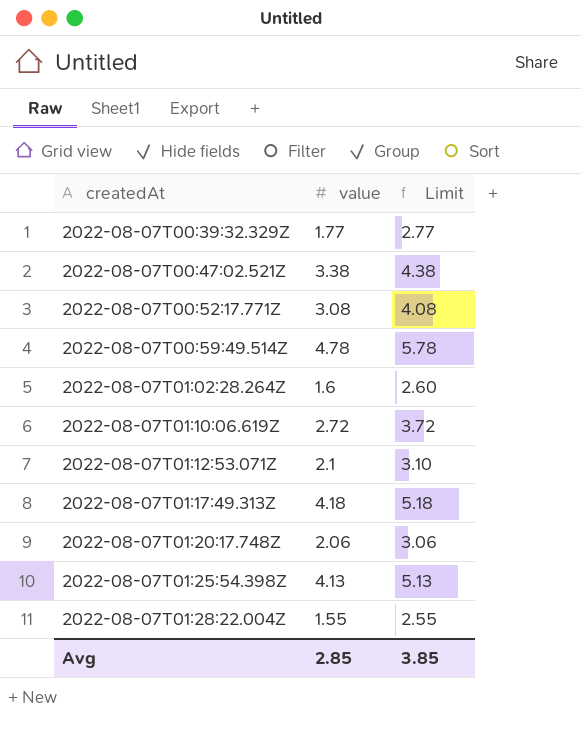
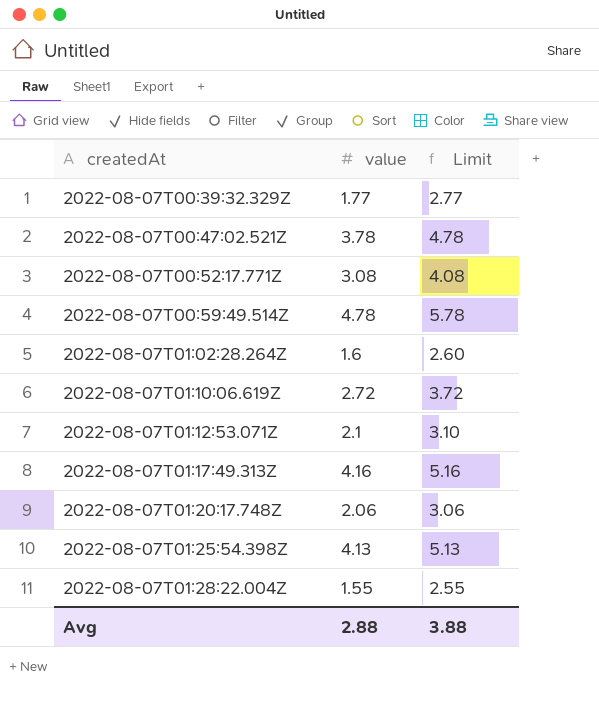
2022-08-07T00:47:02.521Z | value: 3.38 -> 3.78
2022-08-07T00:47:02.521Z | Limit: 4.38 -> 4.78
2022-08-07T01:17:49.313Z | value: 4.18 -> 4.16
2022-08-07T01:17:49.313Z | Limit: 5.18 -> 5.16
Avg | value: 2.85 -> 2.88
Avg | Limit: 3.85 -> 3.88

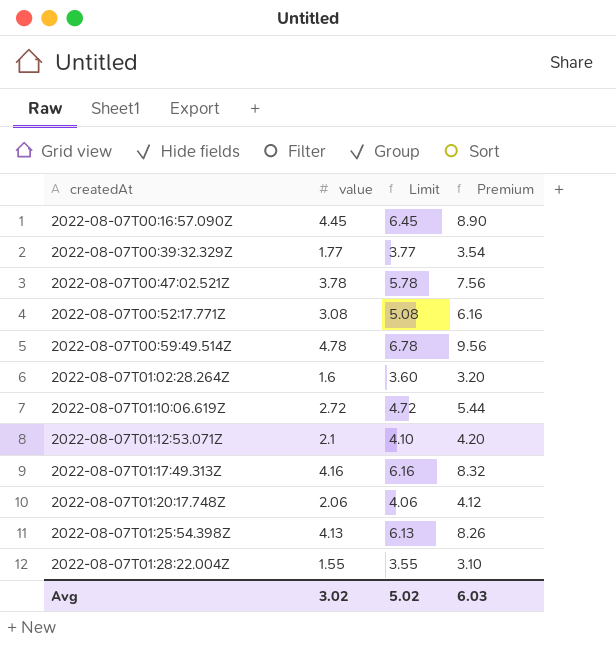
column Limit | formula: [value] + 1 -> [value] + 2
column Premium | formula: none -> [value] * 2
row 2022-08-07T00:16:57.090Z: none -> 4.45 | 6.45 | 8.90
Avg | value: 2.88 -> 3.02
Avg | Limit: 3.88 -> 5.02

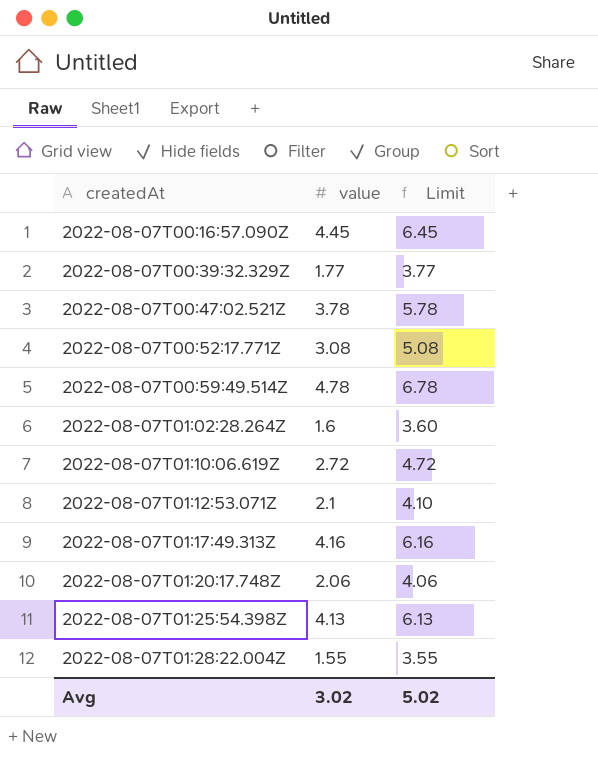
column Premium | formula: [value] * 2 -> none

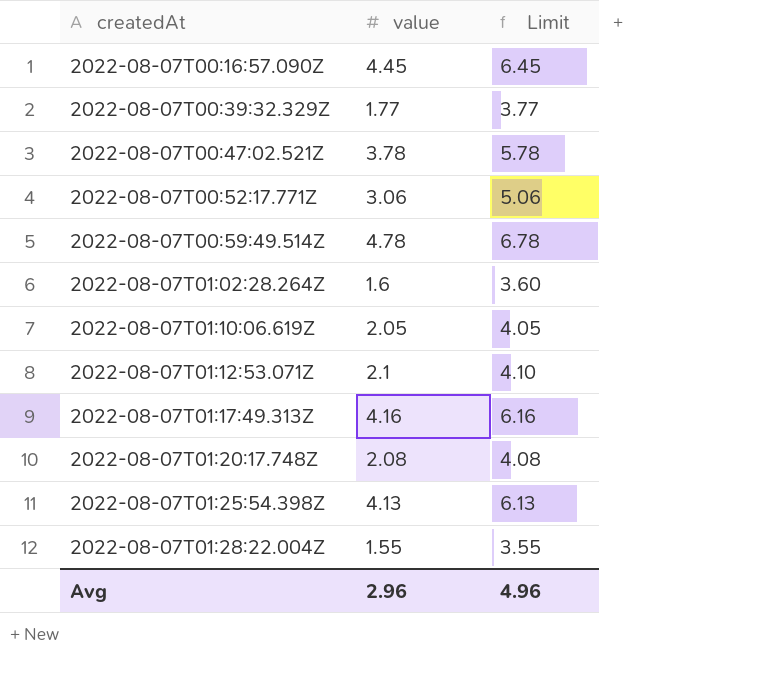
2022-08-07T00:52:17.771Z | value: 3.08 -> 3.06
2022-08-07T00:52:17.771Z | Limit: 5.08 -> 5.06
2022-08-07T01:10:06.619Z | value: 2.72 -> 2.05
2022-08-07T01:10:06.619Z | Limit: 4.72 -> 4.05
2022-08-07T01:20:17.748Z | value: 2.06 -> 2.08
2022-08-07T01:20:17.748Z | Limit: 4.06 -> 4.08
Avg | value: 3.02 -> 2.96
Avg | Limit: 5.02 -> 4.96

